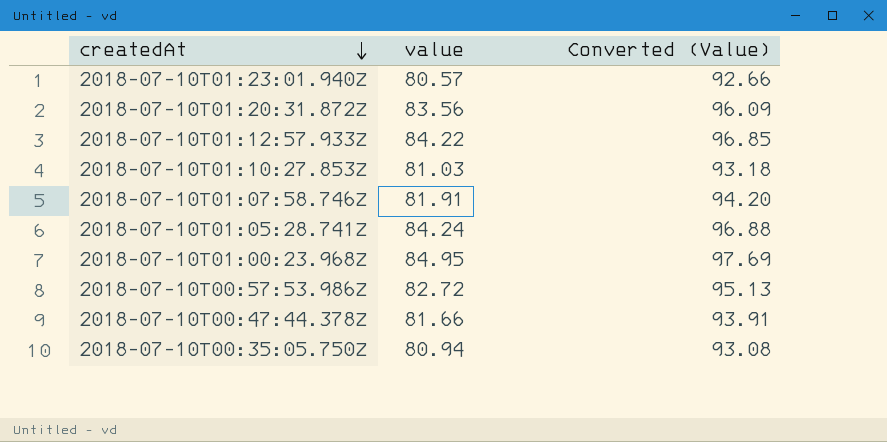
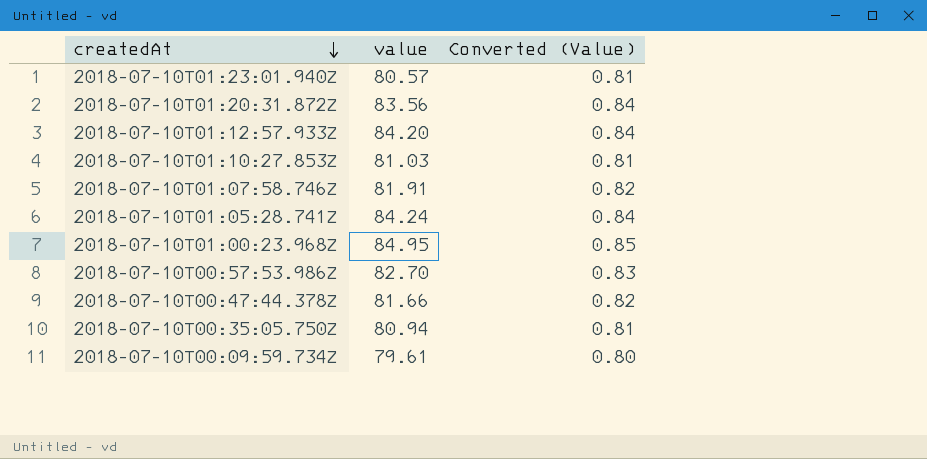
column Converted (Value) | formula: [value] * 1.15 -> [value] * 0.01
2018-07-10T01:12:57.933Z | value: 84.22 -> 84.20
2018-07-10T00:57:53.986Z | value: 82.72 -> 82.70
row 2018-07-10T00:09:59.734Z: none -> 79.61 | 0.80

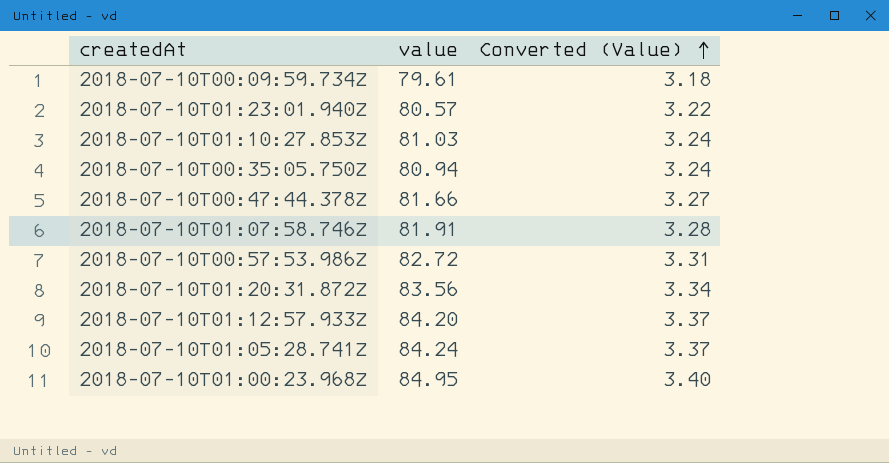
row order: createdAt descending -> Converted (Value) ascending
column Converted (Value) | formula: [value] * 0.01 -> [value] * 0.04
2018-07-10T00:57:53.986Z | value: 82.70 -> 82.72

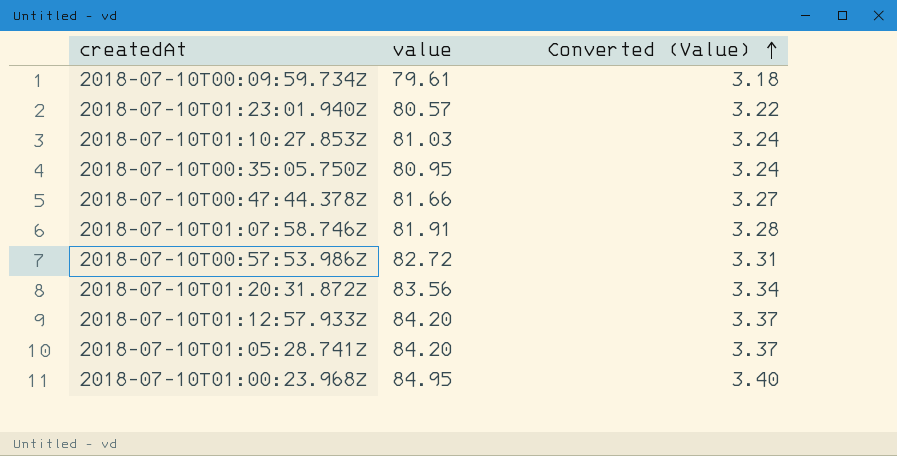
2018-07-10T00:35:05.750Z | value: 80.94 -> 80.95
2018-07-10T01:05:28.741Z | value: 84.24 -> 84.20

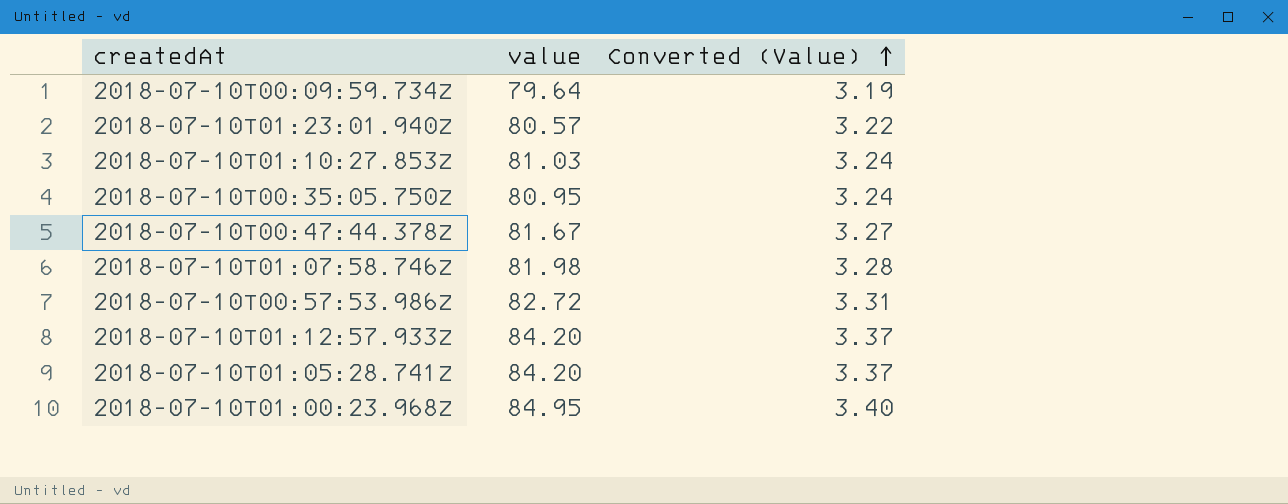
row 2018-07-10T01:20:31.872Z: 83.56 | 3.34 -> none
2018-07-10T00:09:59.734Z | value: 79.61 -> 79.64
2018-07-10T00:09:59.734Z | Converted (Value): 3.18 -> 3.19
2018-07-10T00:47:44.378Z | value: 81.66 -> 81.67
2018-07-10T01:07:58.746Z | value: 81.91 -> 81.98

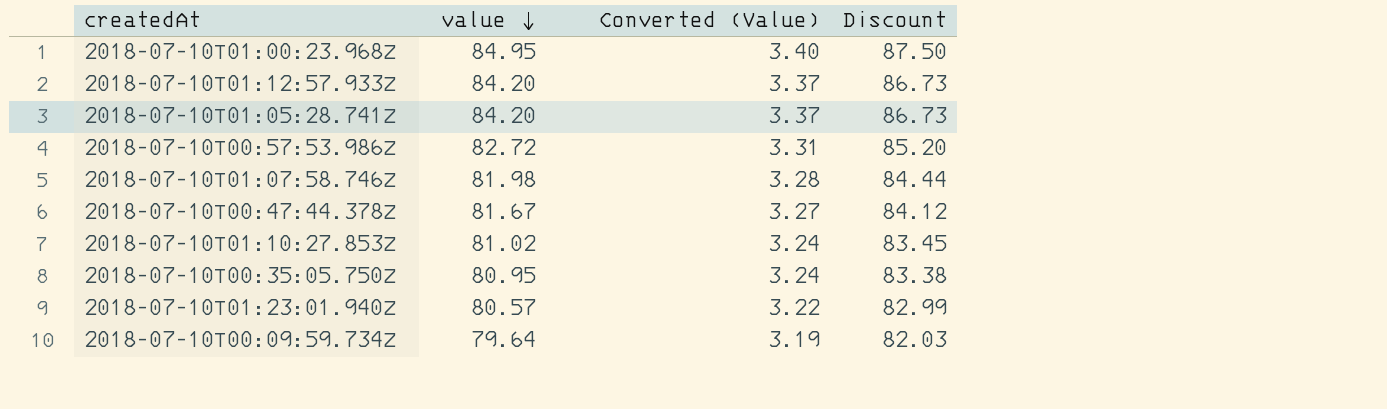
row order: Converted (Value) ascending -> value descending
column Discount | formula: none -> [value] * 1.03
2018-07-10T01:10:27.853Z | value: 81.03 -> 81.02

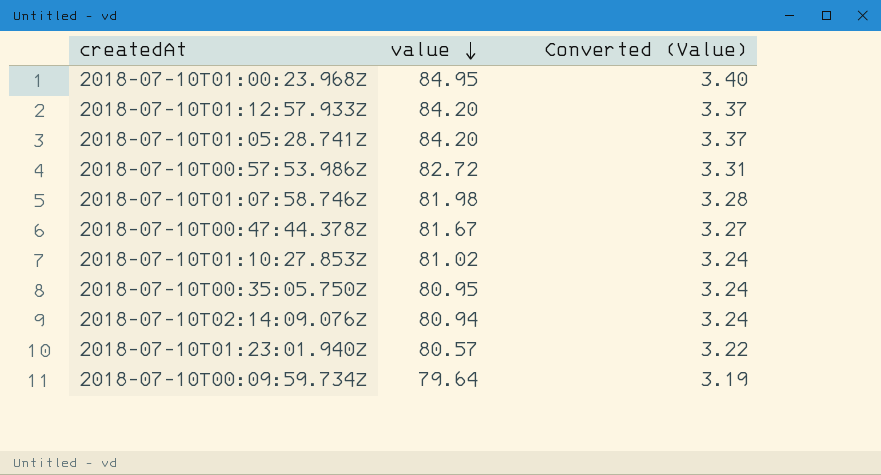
column Discount | formula: [value] * 1.03 -> none
row 2018-07-10T02:14:09.076Z: none -> 80.94 | 3.24

